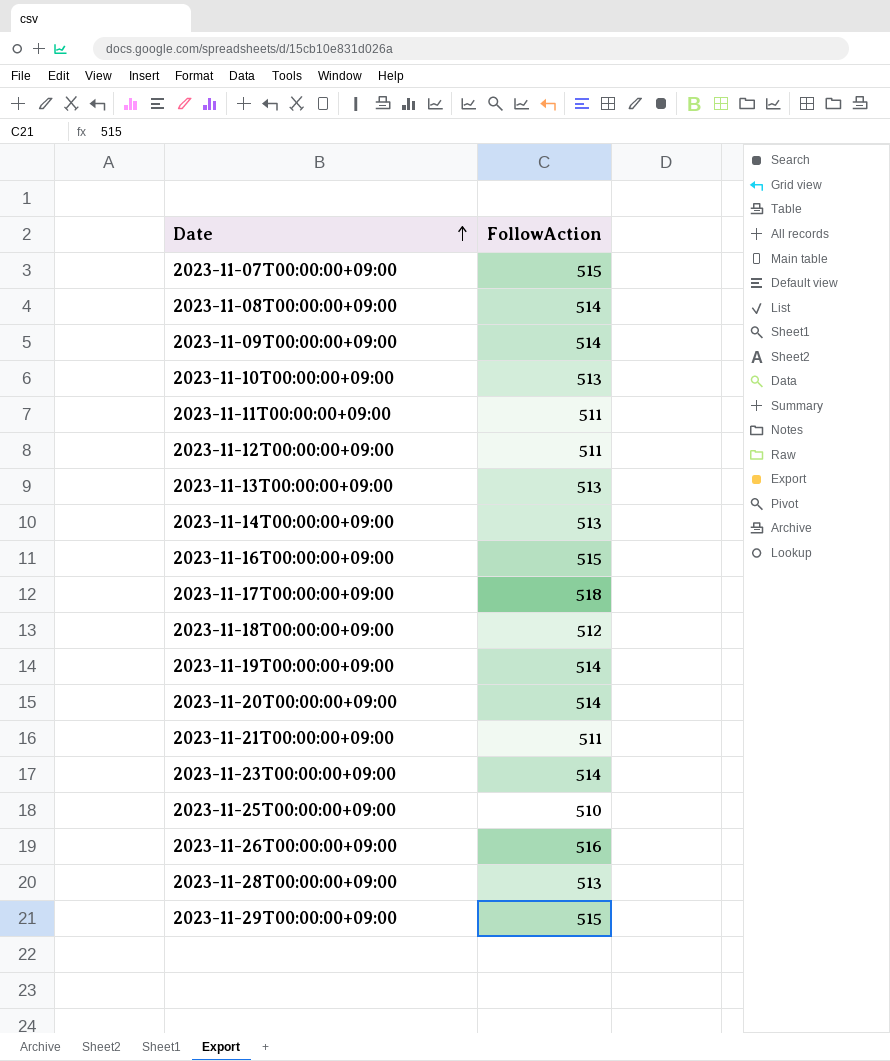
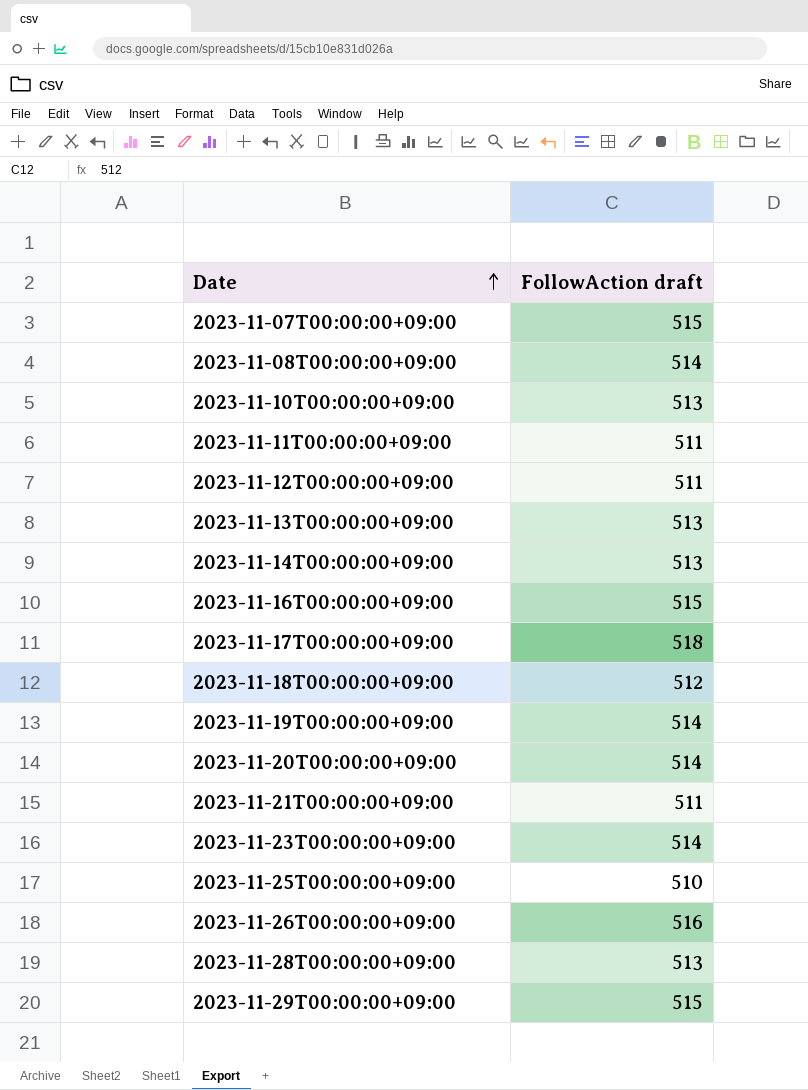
column name: FollowAction -> FollowAction draft
row 2023-11-09T00:00:00+09:00: 514 -> none

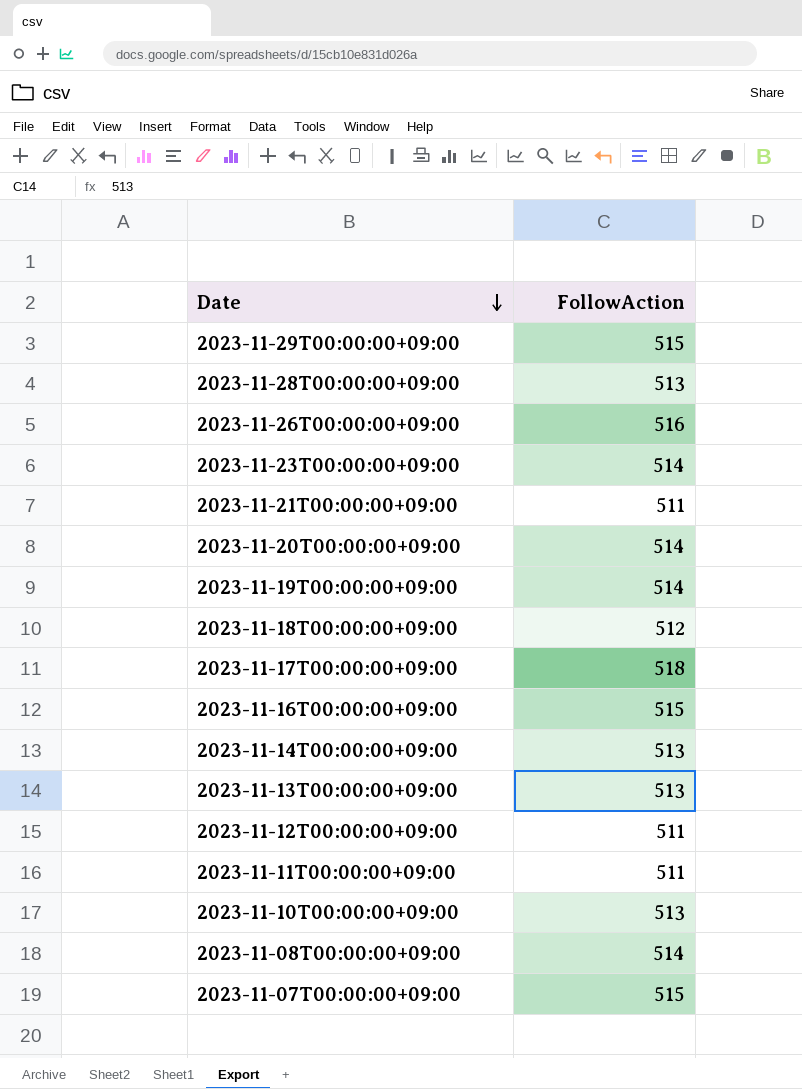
row order: Date ascending -> Date descending
column name: FollowAction draft -> FollowAction
row 2023-11-25T00:00:00+09:00: 510 -> none

